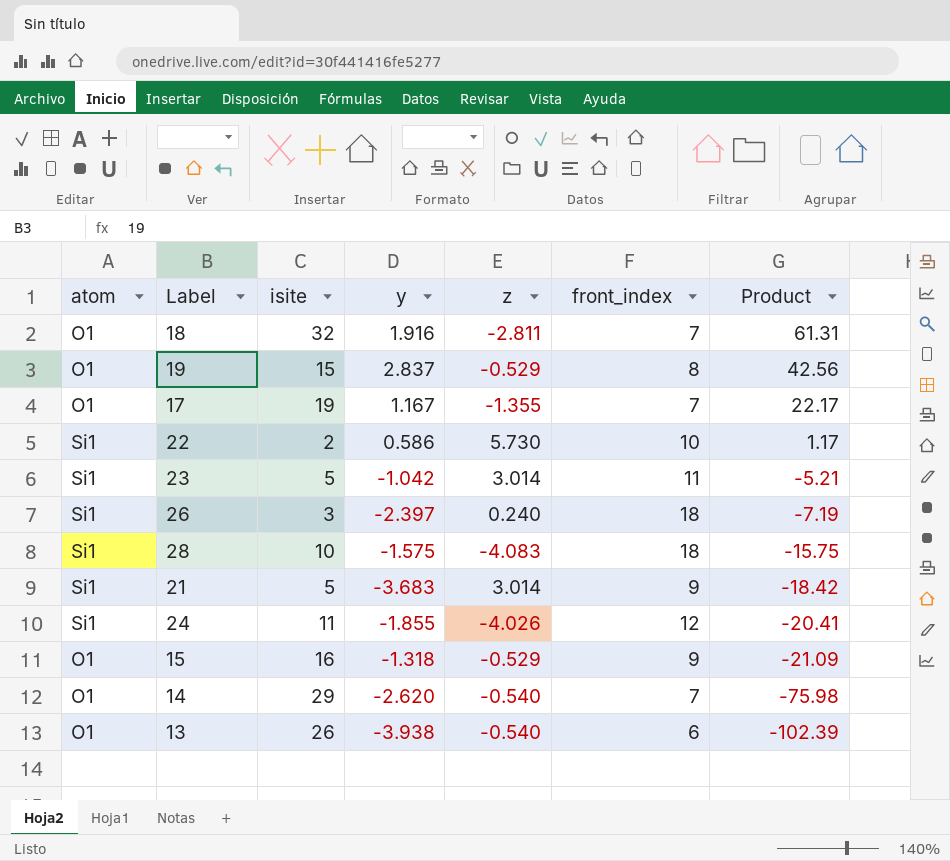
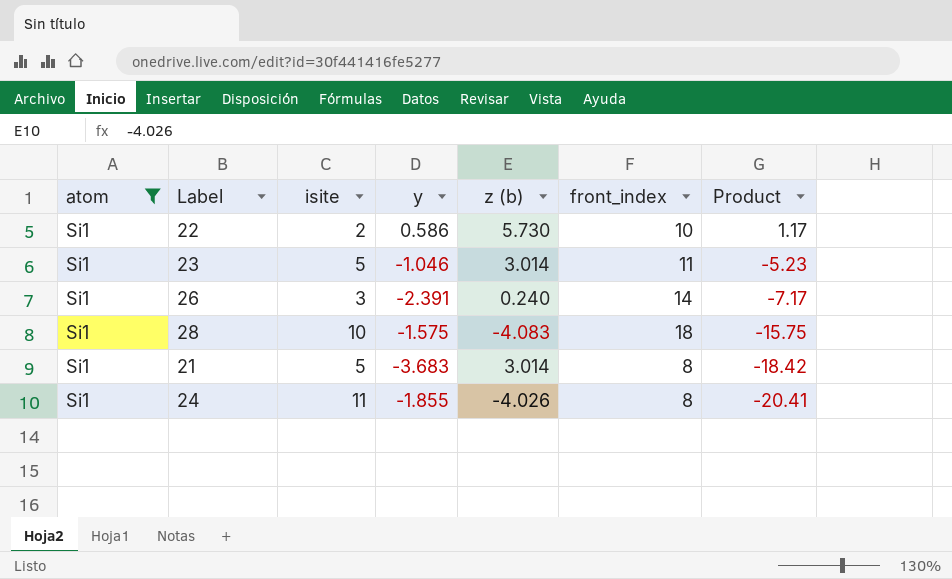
filter: none -> atom = Si1
column name: z -> z (b)
23 | y: -1.042 -> -1.046
23 | Product: -5.21 -> -5.23
26 | y: -2.397 -> -2.391
26 | front_index: 18 -> 14
26 | Product: -7.19 -> -7.17
21 | front_index: 9 -> 8
24 | front_index: 12 -> 8

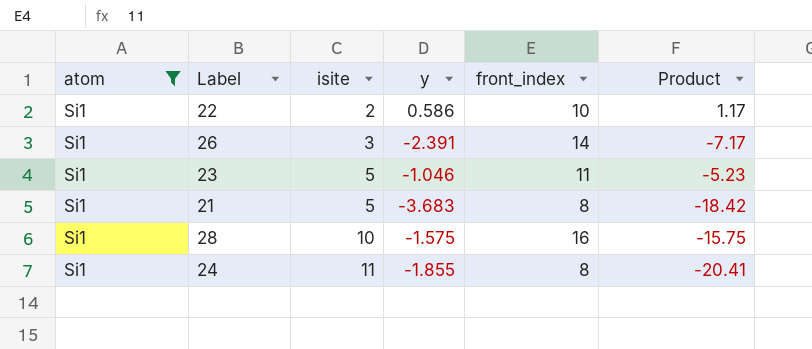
row order: Product descending -> isite ascending
column z (b) | position: 5 -> none
28 | front_index: 18 -> 16

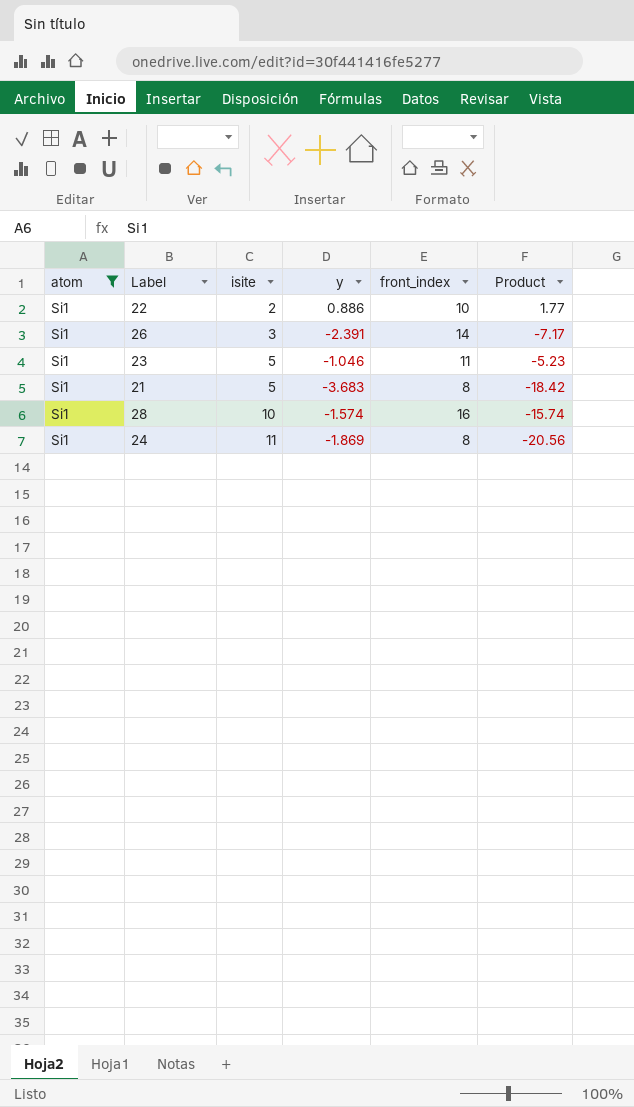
22 | y: 0.586 -> 0.886
22 | Product: 1.17 -> 1.77
28 | y: -1.575 -> -1.574
28 | Product: -15.75 -> -15.74
24 | y: -1.855 -> -1.869
24 | Product: -20.41 -> -20.56

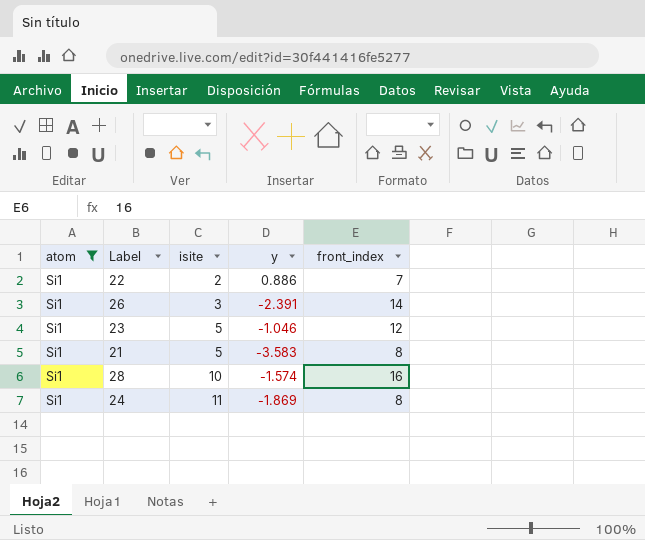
column Product | formula: [isite] * [y] -> none
22 | front_index: 10 -> 7
23 | front_index: 11 -> 12
21 | y: -3.683 -> -3.583

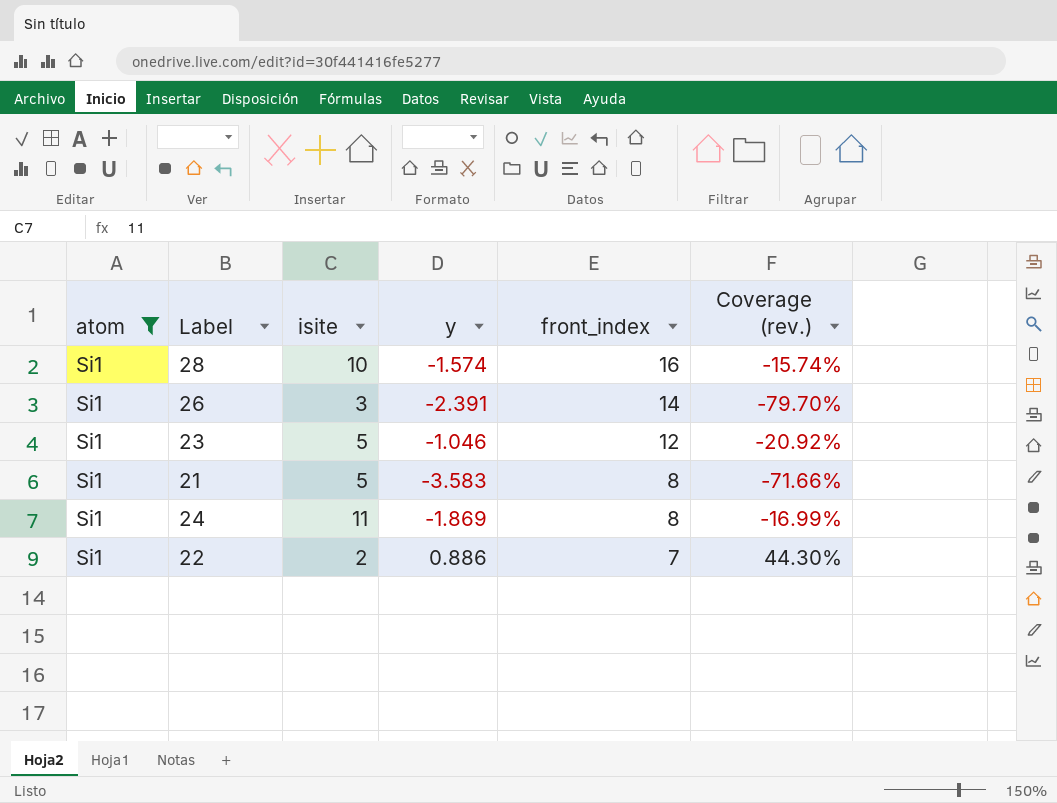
row order: isite ascending -> front_index descending
column Coverage (rev.) | formula: none -> [y] / [isite]

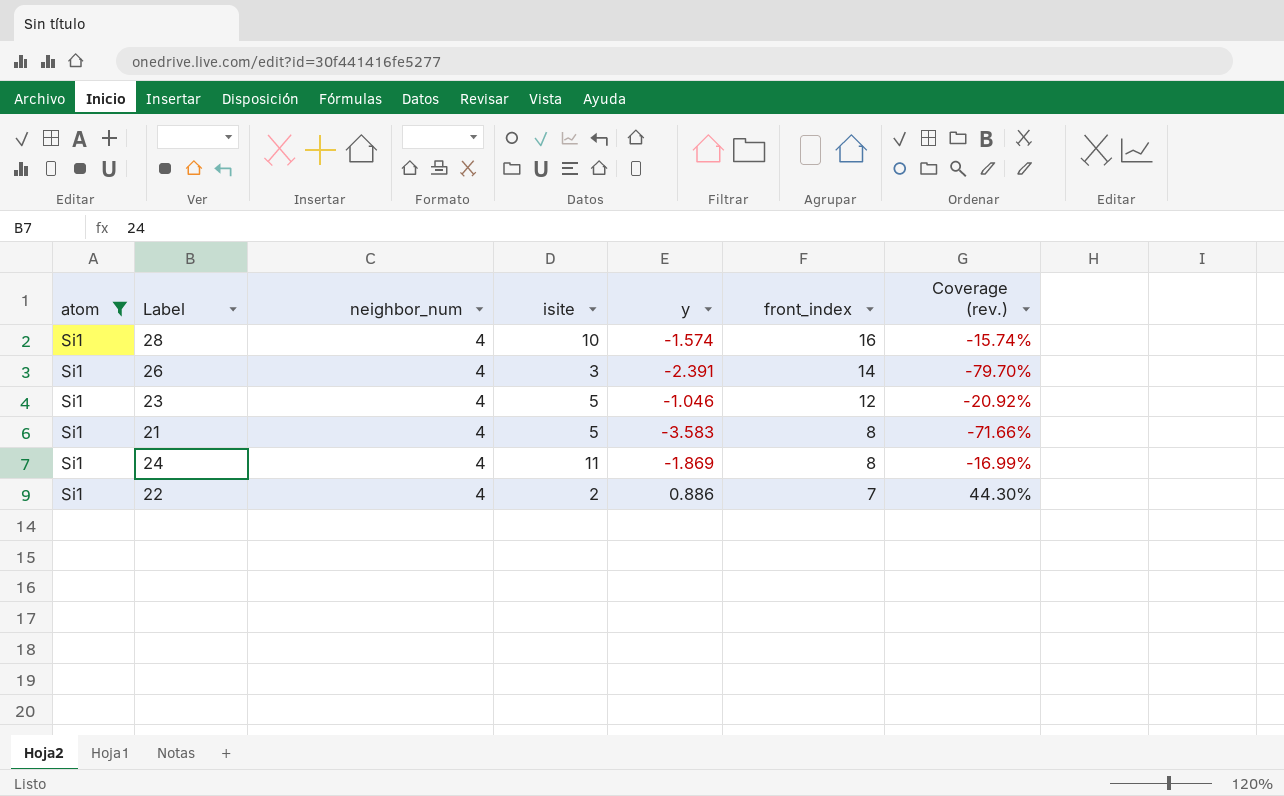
column neighbor_num | position: none -> 3

